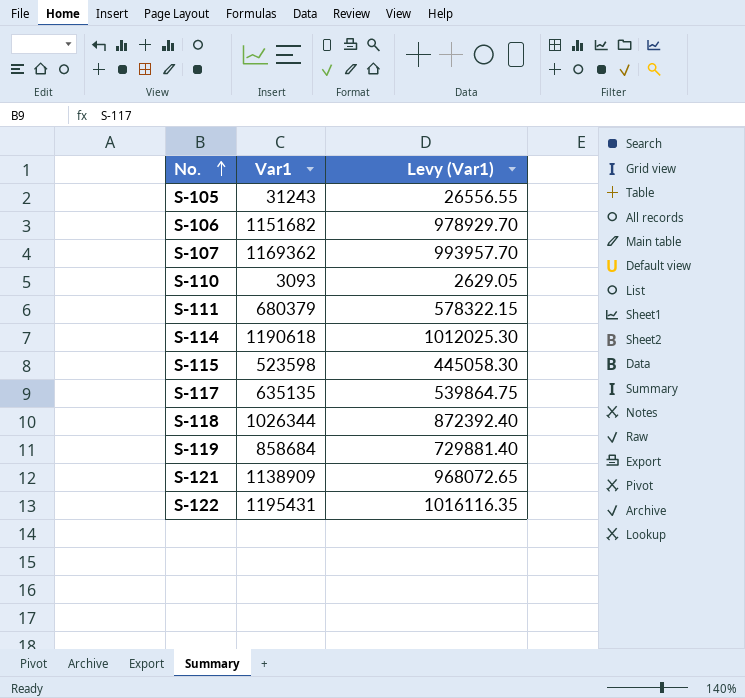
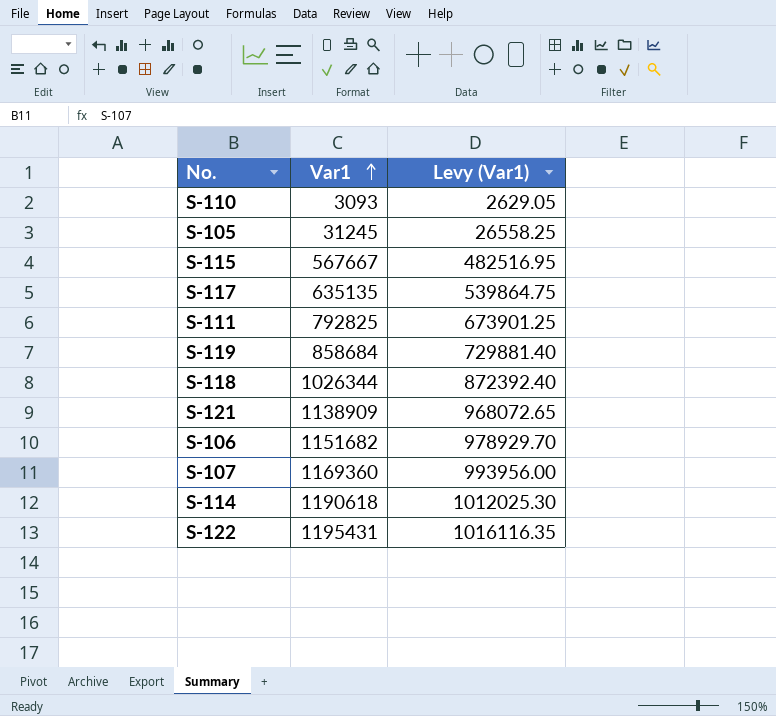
row order: No. ascending -> Var1 ascending
S-105 | Var1: 31243 -> 31245
S-105 | Levy (Var1): 26556.55 -> 26558.25
S-115 | Var1: 523598 -> 567667
S-115 | Levy (Var1): 445058.30 -> 482516.95
S-111 | Var1: 680379 -> 792825
S-111 | Levy (Var1): 578322.15 -> 673901.25
S-107 | Var1: 1169362 -> 1169360
S-107 | Levy (Var1): 993957.70 -> 993956.00

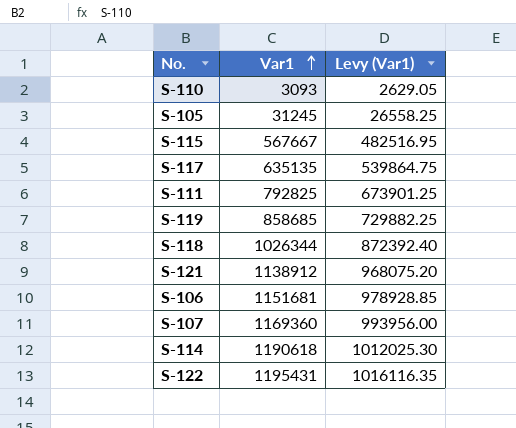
S-119 | Var1: 858684 -> 858685
S-119 | Levy (Var1): 729881.40 -> 729882.25
S-121 | Var1: 1138909 -> 1138912
S-121 | Levy (Var1): 968072.65 -> 968075.20
S-106 | Var1: 1151682 -> 1151681
S-106 | Levy (Var1): 978929.70 -> 978928.85

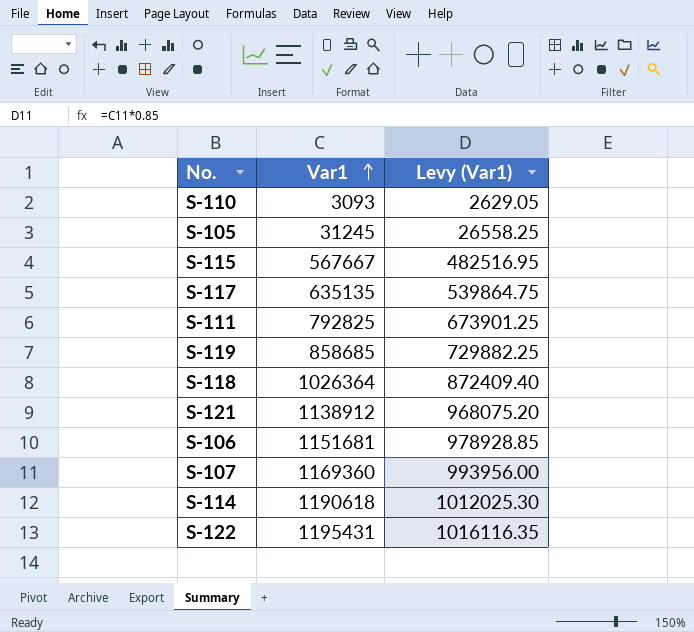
S-118 | Var1: 1026344 -> 1026364
S-118 | Levy (Var1): 872392.40 -> 872409.40

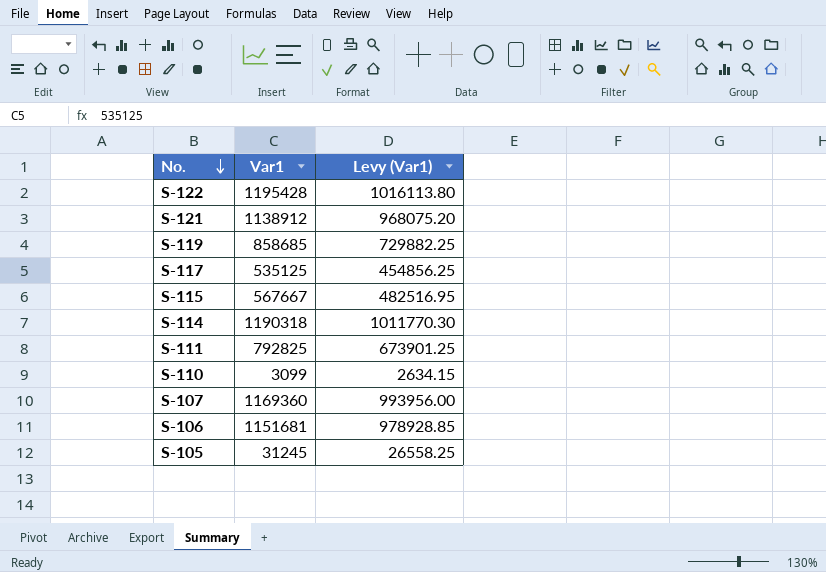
row order: Var1 ascending -> No. descending
row S-118: 1026364 | 872409.40 -> none
S-122 | Var1: 1195431 -> 1195428
S-122 | Levy (Var1): 1016116.35 -> 1016113.80
S-117 | Var1: 635135 -> 535125
S-117 | Levy (Var1): 539864.75 -> 454856.25
S-114 | Var1: 1190618 -> 1190318
S-114 | Levy (Var1): 1012025.30 -> 1011770.30
S-110 | Var1: 3093 -> 3099
S-110 | Levy (Var1): 2629.05 -> 2634.15

